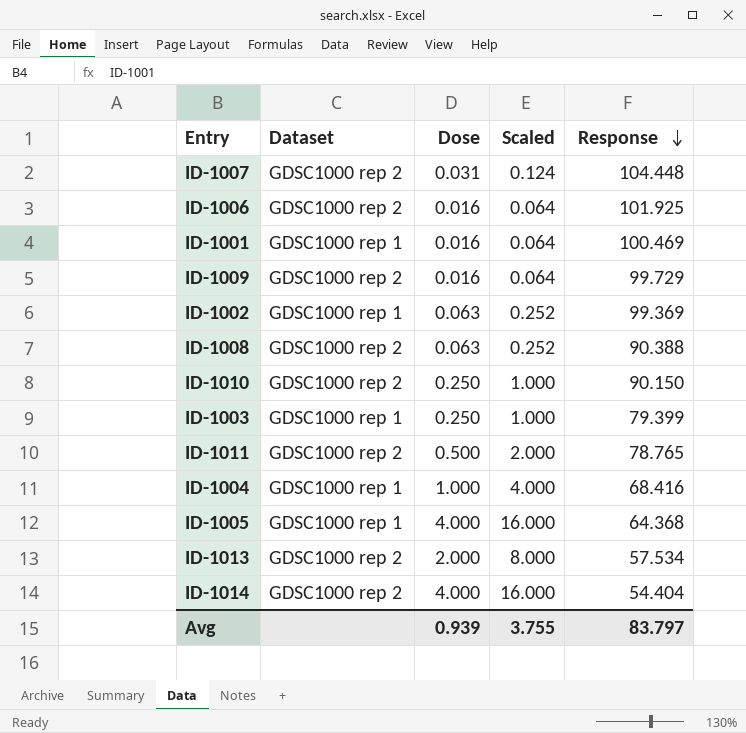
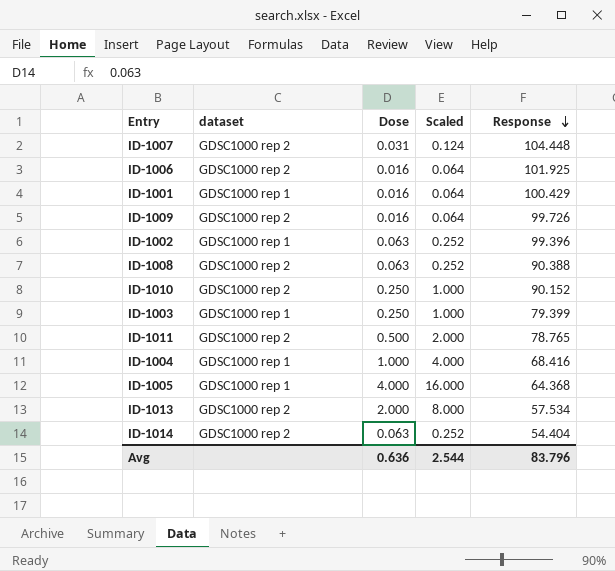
column name: Dataset -> dataset
ID-1001 | Response: 100.469 -> 100.429
ID-1009 | Response: 99.729 -> 99.726
ID-1002 | Response: 99.369 -> 99.396
ID-1010 | Response: 90.150 -> 90.152
ID-1014 | Dose: 4.000 -> 0.063
ID-1014 | Scaled: 16.000 -> 0.252
Avg | Dose: 0.939 -> 0.636
Avg | Scaled: 3.755 -> 2.544
Avg | Response: 83.797 -> 83.796

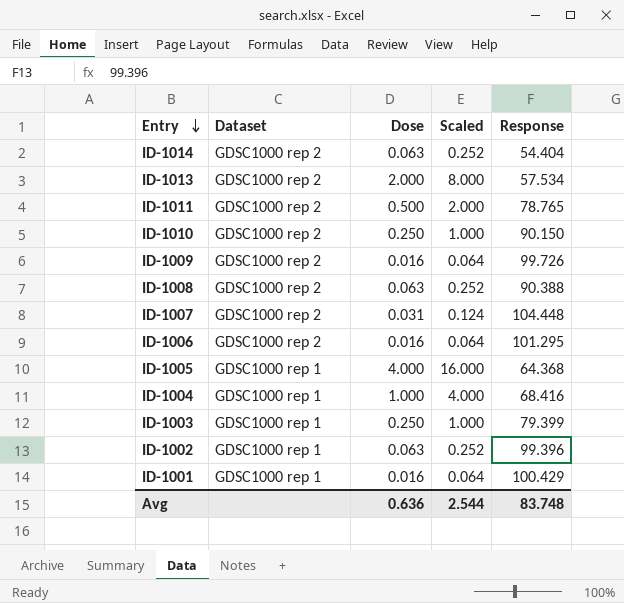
row order: Response descending -> Entry descending
column name: dataset -> Dataset
ID-1010 | Response: 90.152 -> 90.150
ID-1006 | Response: 101.925 -> 101.295
Avg | Response: 83.796 -> 83.748

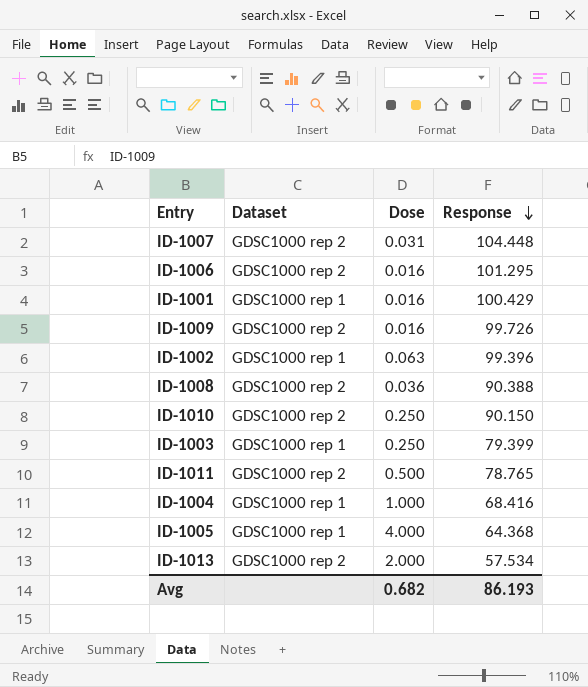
row order: Entry descending -> Response descending
column Scaled | formula: [Dose] * 4 -> none
row ID-1014: GDSC1000 rep 2 | 0.063 | 0.252 | 54.404 -> none
ID-1008 | Dose: 0.063 -> 0.036
Avg | Dose: 0.636 -> 0.682
Avg | Response: 83.748 -> 86.193

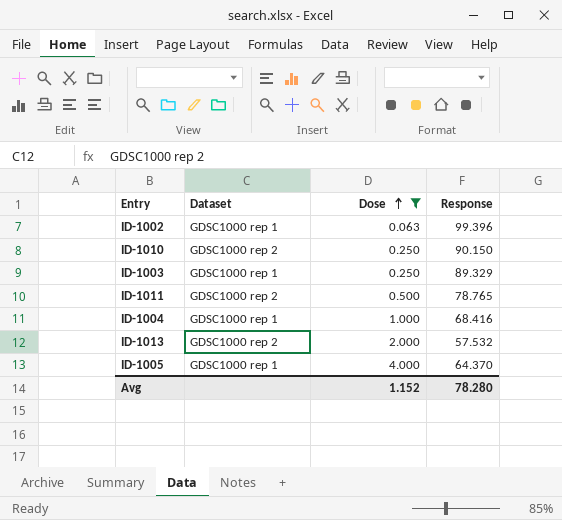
filter: none -> Dose >= 0.063
row order: Response descending -> Dose ascending
ID-1003 | Response: 79.399 -> 89.329
ID-1013 | Response: 57.534 -> 57.532
ID-1005 | Response: 64.368 -> 64.370
Avg | Dose: 0.682 -> 1.152
Avg | Response: 86.193 -> 78.280

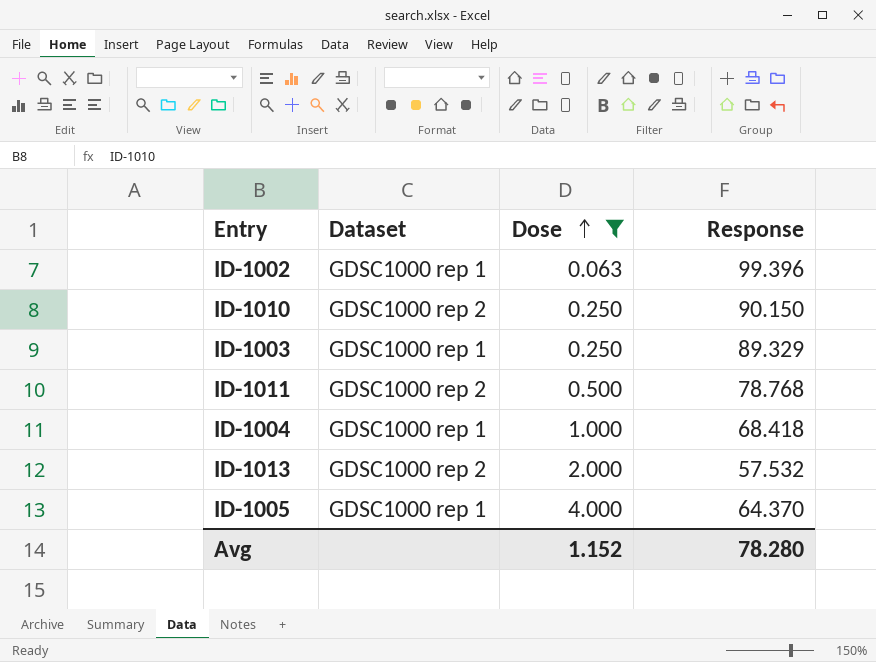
ID-1011 | Response: 78.765 -> 78.768
ID-1004 | Response: 68.416 -> 68.418

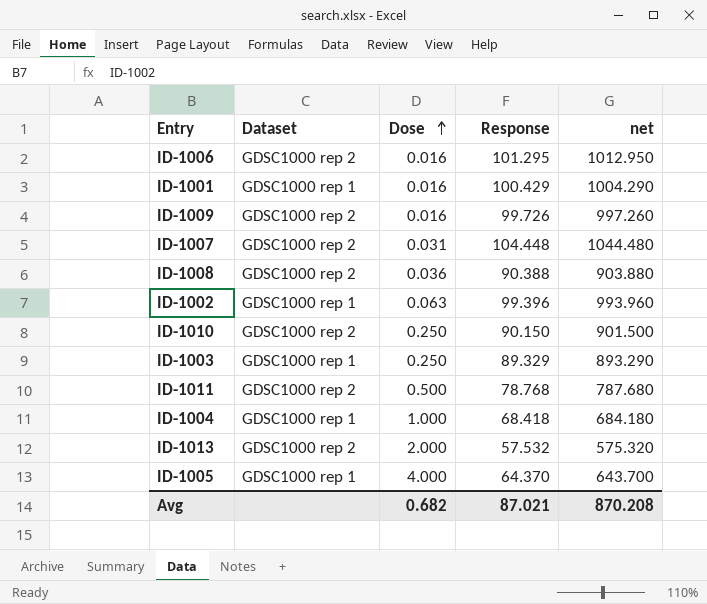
filter: Dose >= 0.063 -> none
column net | formula: none -> [Response] * 10
Avg | Dose: 1.152 -> 0.682
Avg | Response: 78.280 -> 87.021

